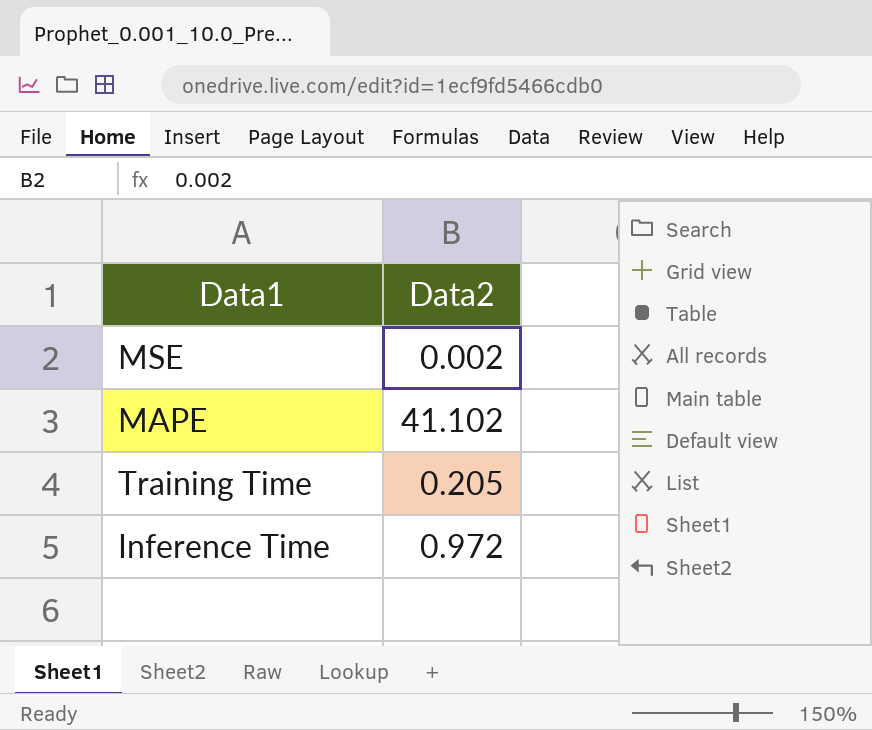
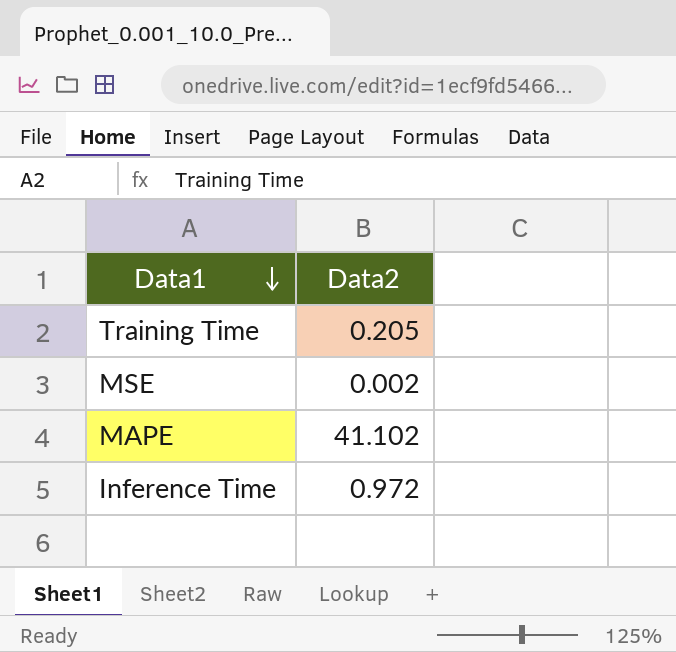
row order: none -> Data1 descending

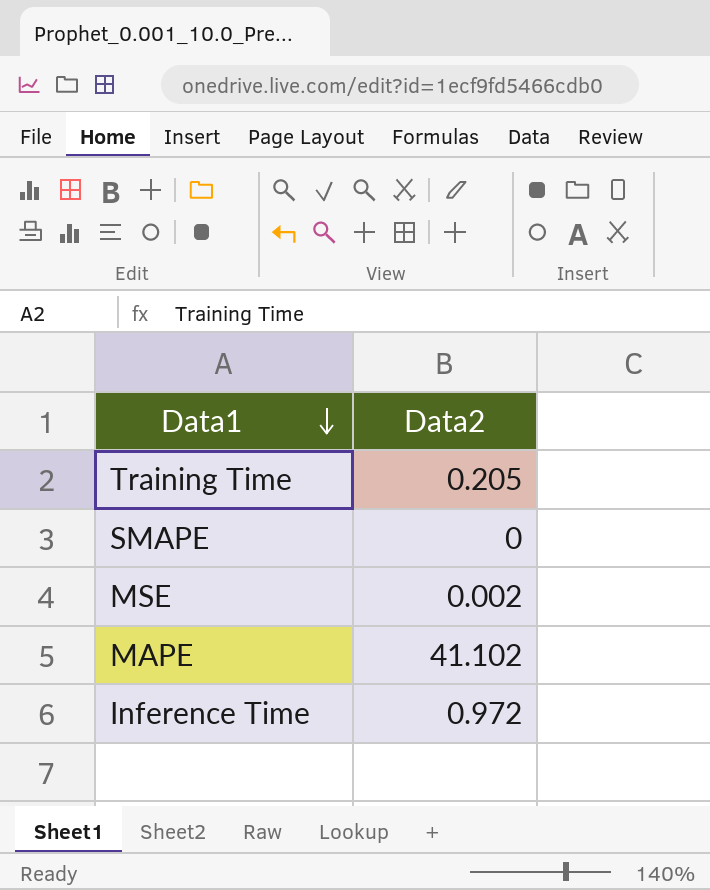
row SMAPE: none -> 0

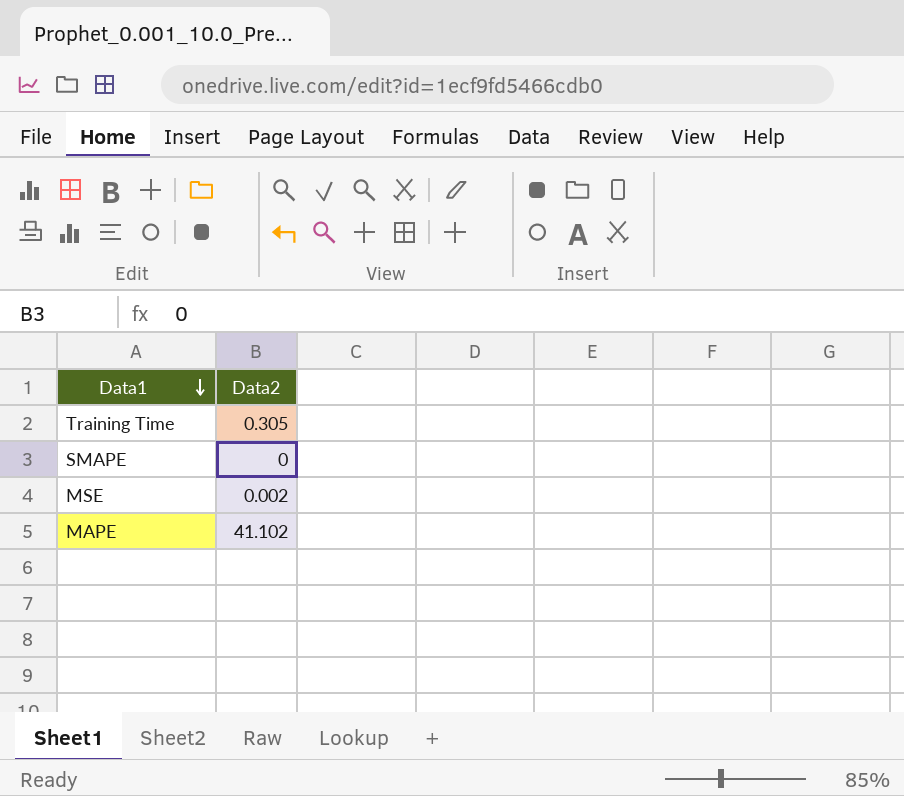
row Inference Time: 0.972 -> none
Training Time | Data2: 0.205 -> 0.305

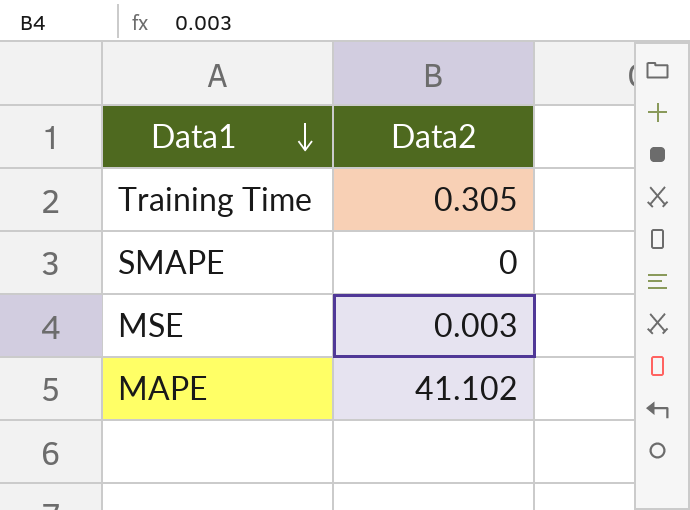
MSE | Data2: 0.002 -> 0.003

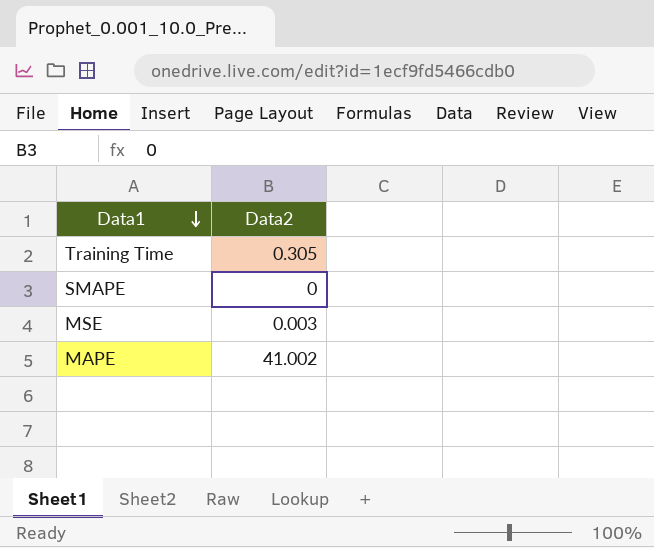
MAPE | Data2: 41.102 -> 41.002

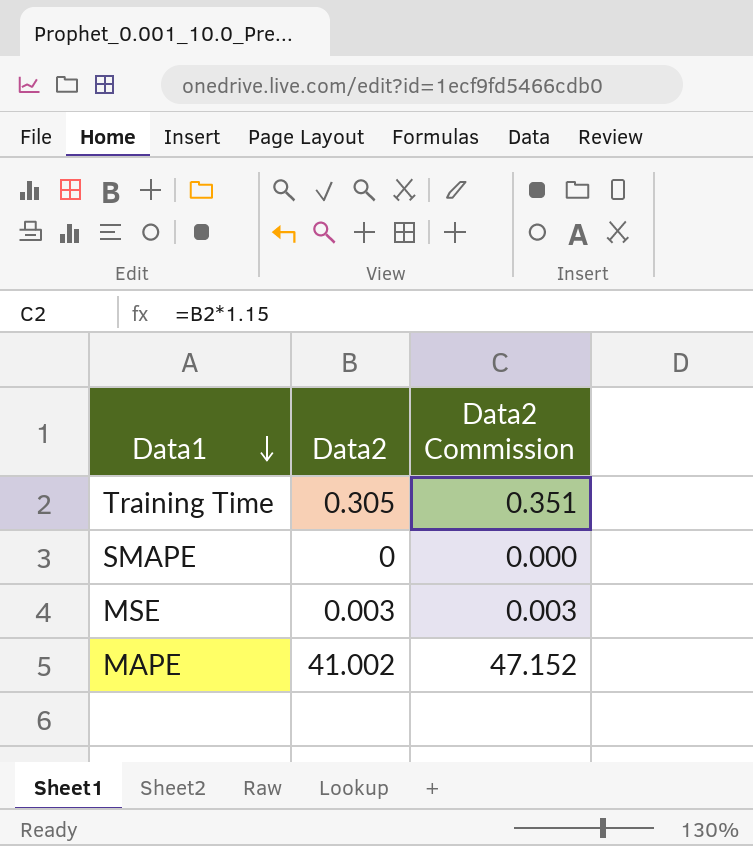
column Data2 Commission | formula: none -> [Data2] * 1.15

